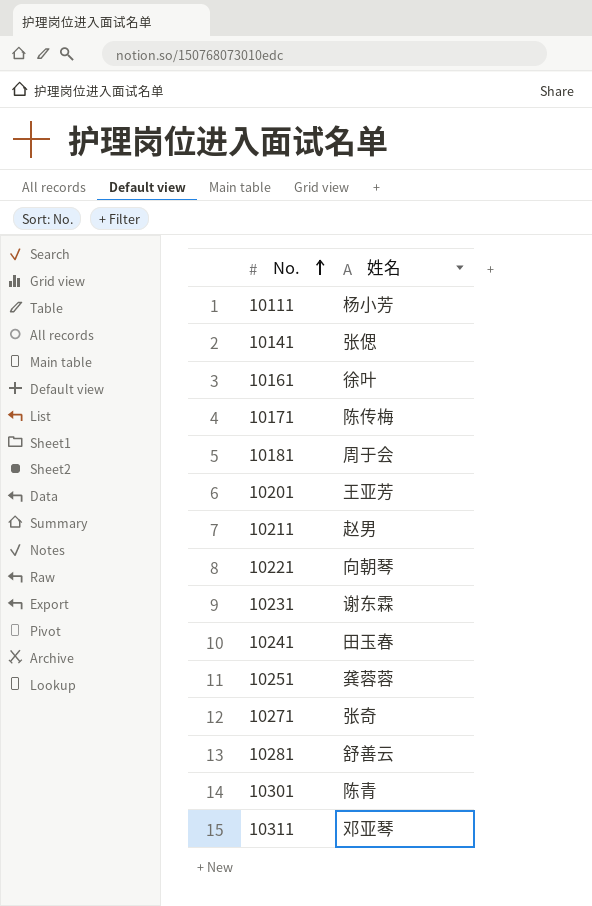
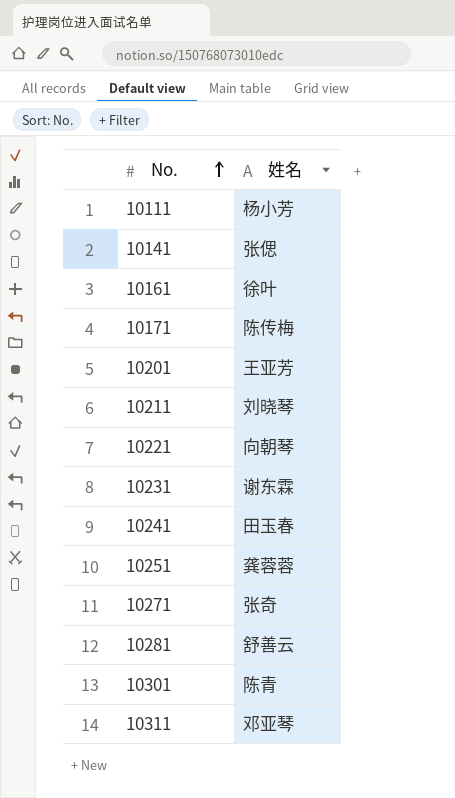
row 10181: 周于会 -> none
10211 | 姓名: 赵男 -> 刘晓琴

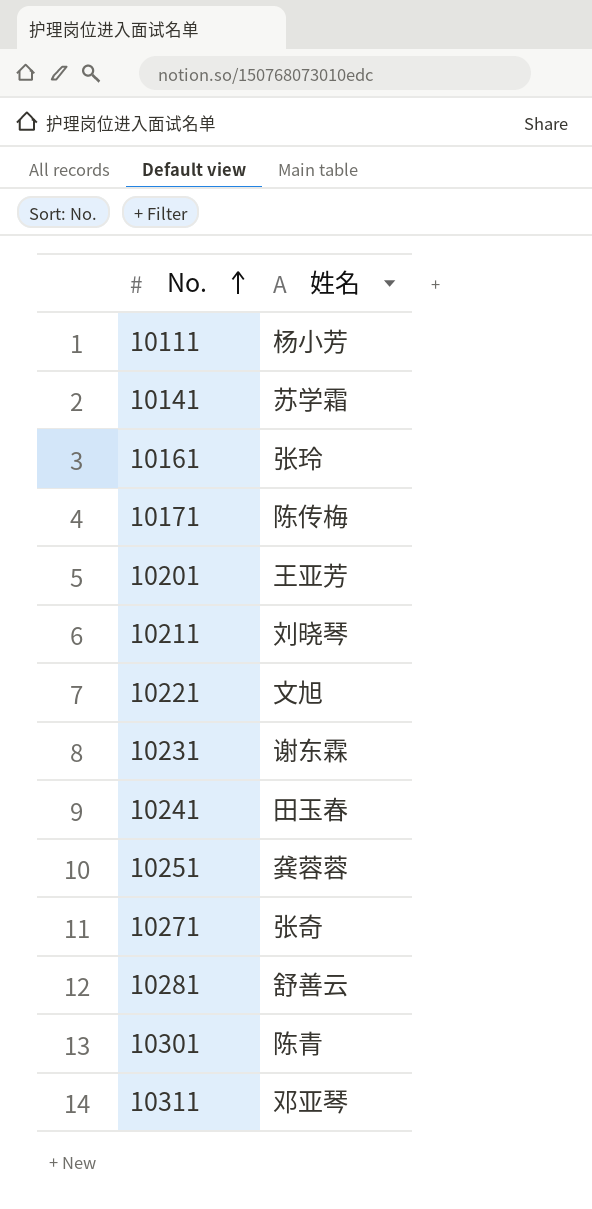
10141 | 姓名: 张偲 -> 苏学霜
10161 | 姓名: 徐叶 -> 张玲
10221 | 姓名: 向朝琴 -> 文旭

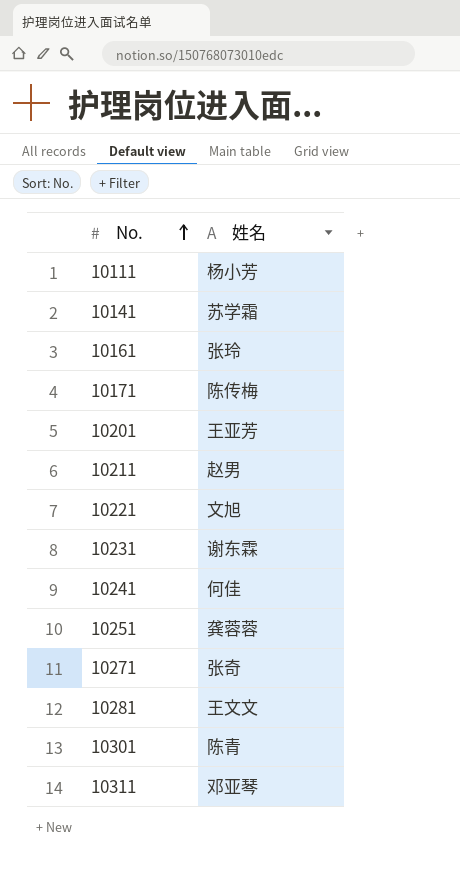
10211 | 姓名: 刘晓琴 -> 赵男
10241 | 姓名: 田玉春 -> 何佳
10281 | 姓名: 舒善云 -> 王文文

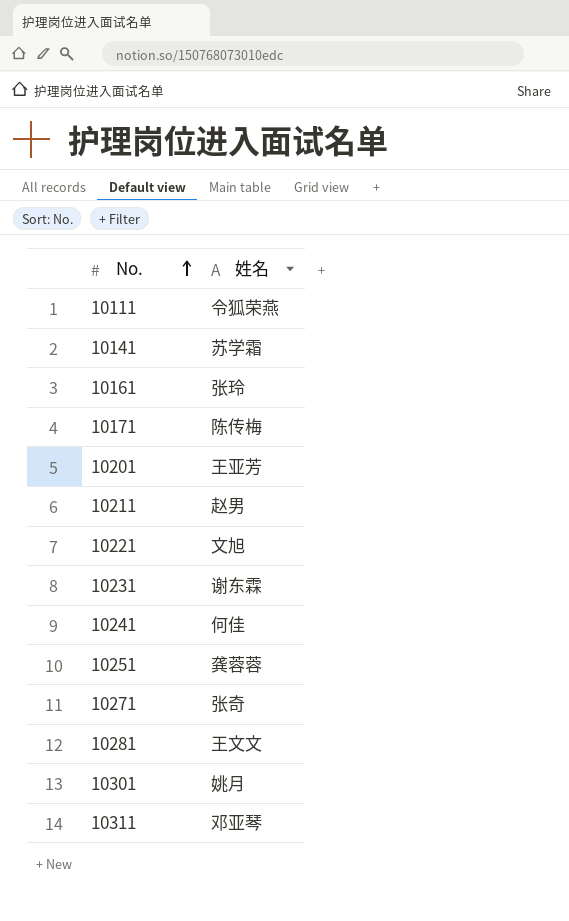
10111 | 姓名: 杨小芳 -> 令狐荣燕
10301 | 姓名: 陈青 -> 姚月

